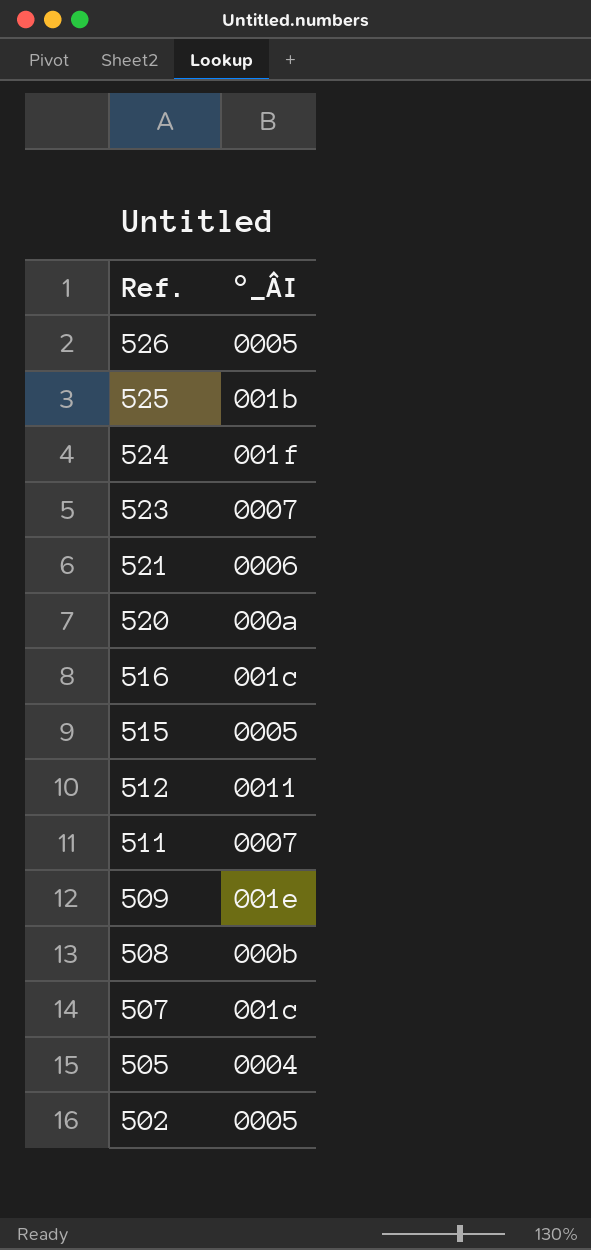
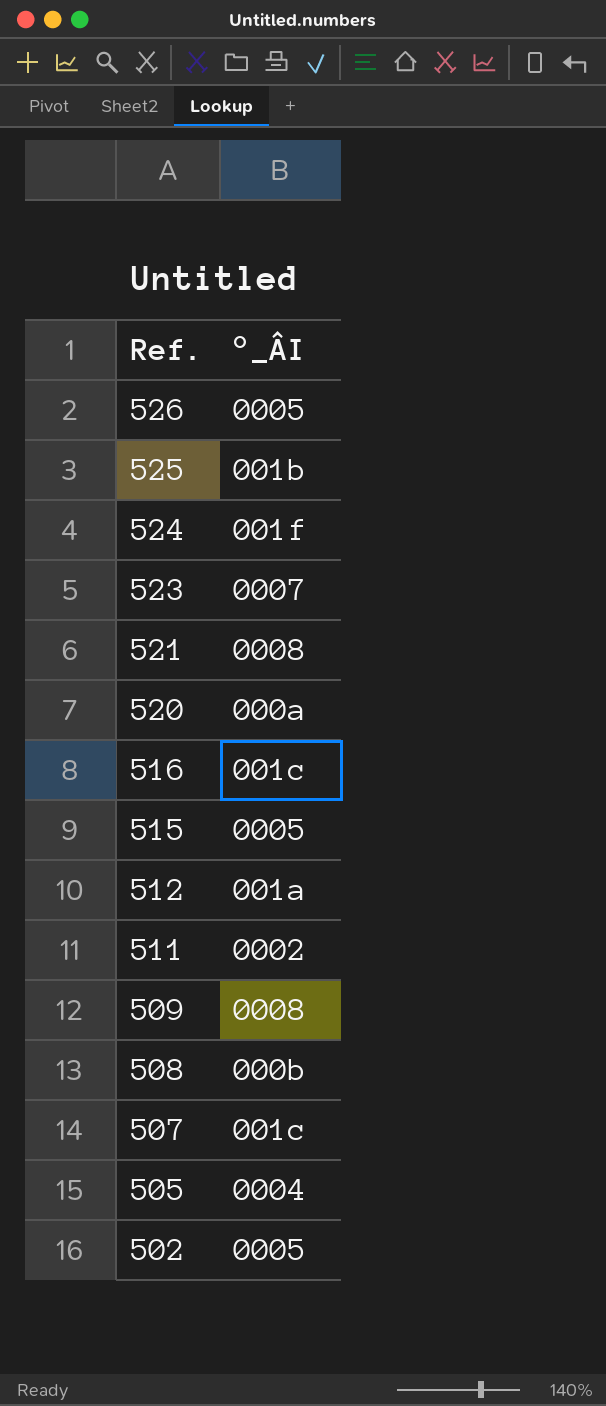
521 | °_ÂI: 0006 -> 0008
512 | °_ÂI: 0011 -> 001a
511 | °_ÂI: 0007 -> 0002
509 | °_ÂI: 001e -> 0008

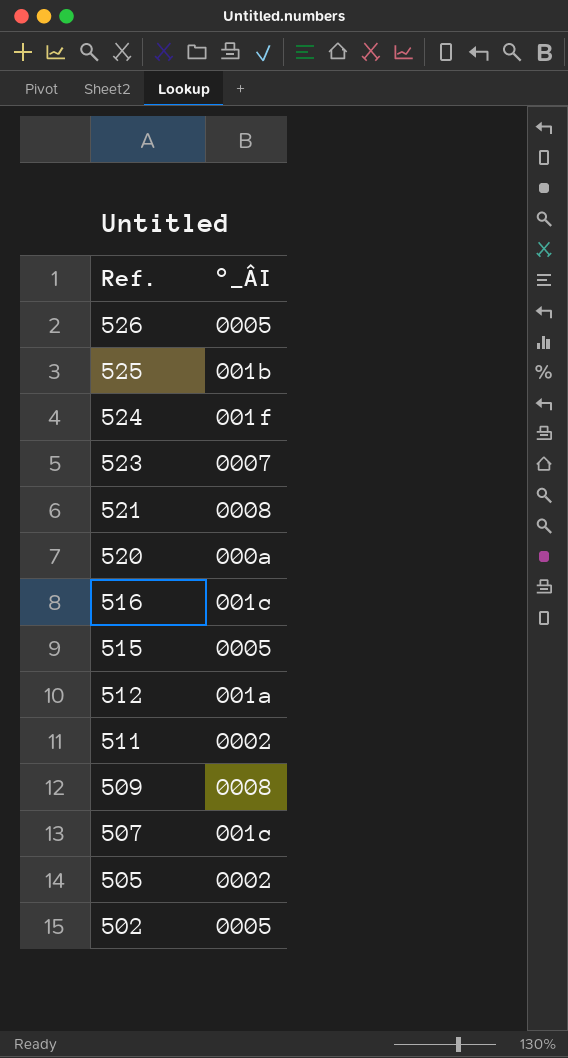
row 508: 000b -> none
505 | °_ÂI: 0004 -> 0002

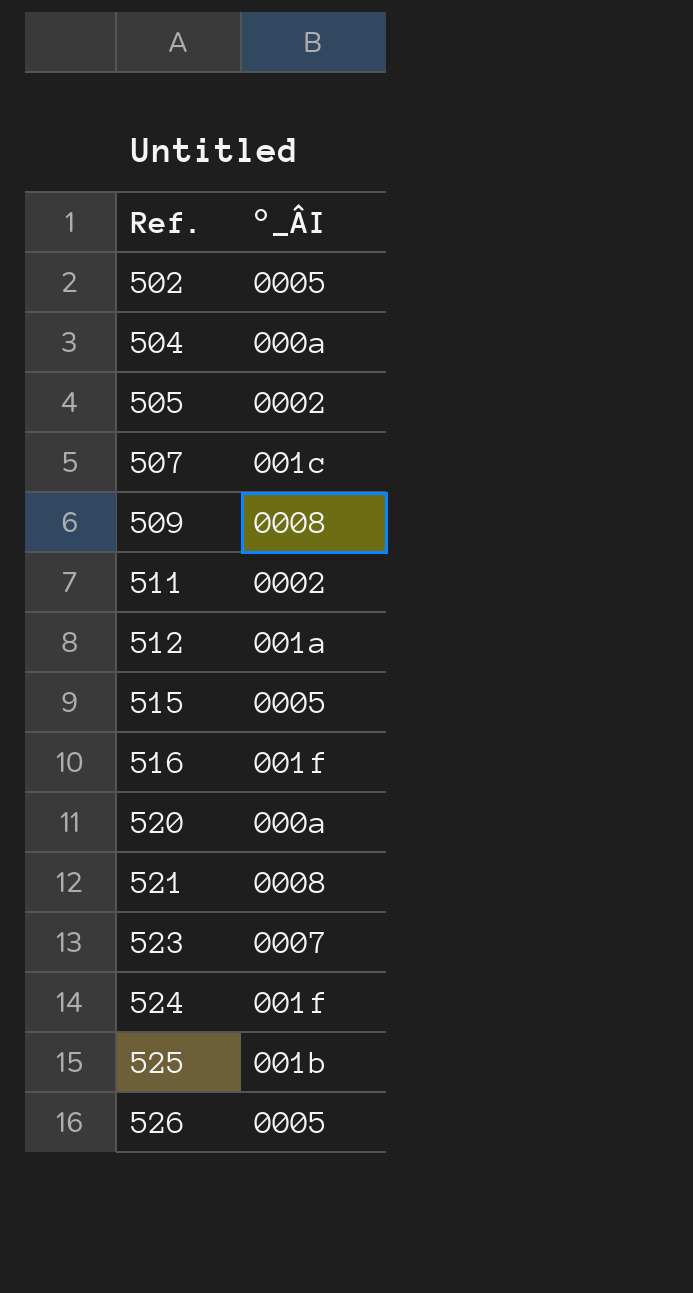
row order: Ref. descending -> Ref. ascending
row 504: none -> 000a
516 | °_ÂI: 001c -> 001f

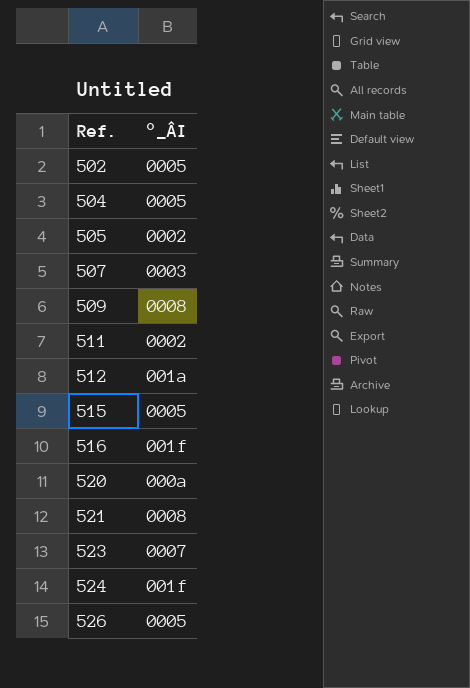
row 525: 001b -> none
504 | °_ÂI: 000a -> 0005
507 | °_ÂI: 001c -> 0003

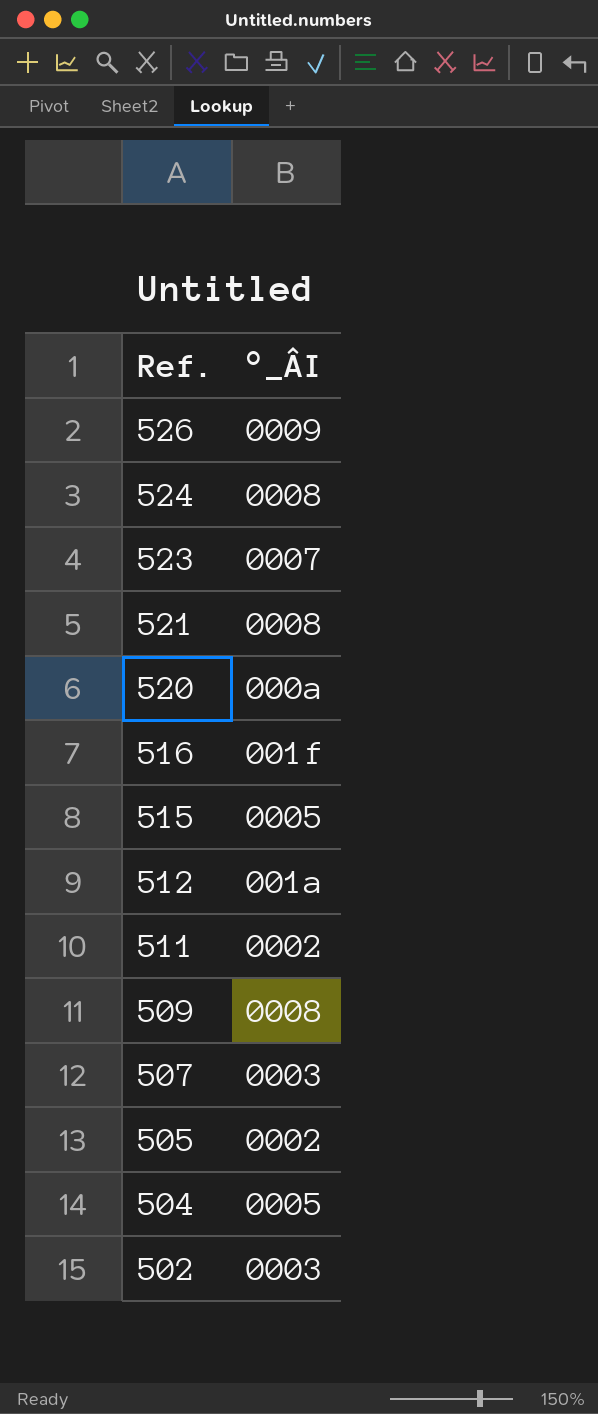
row order: Ref. ascending -> Ref. descending
526 | °_ÂI: 0005 -> 0009
524 | °_ÂI: 001f -> 0008
502 | °_ÂI: 0005 -> 0003

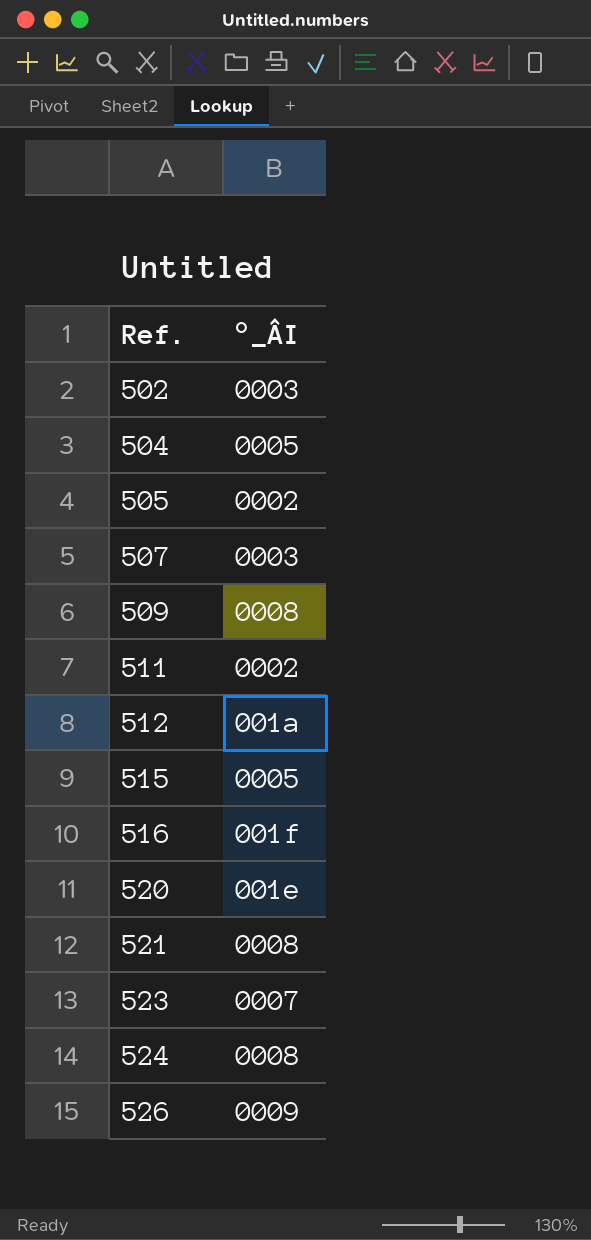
row order: Ref. descending -> Ref. ascending
520 | °_ÂI: 000a -> 001e

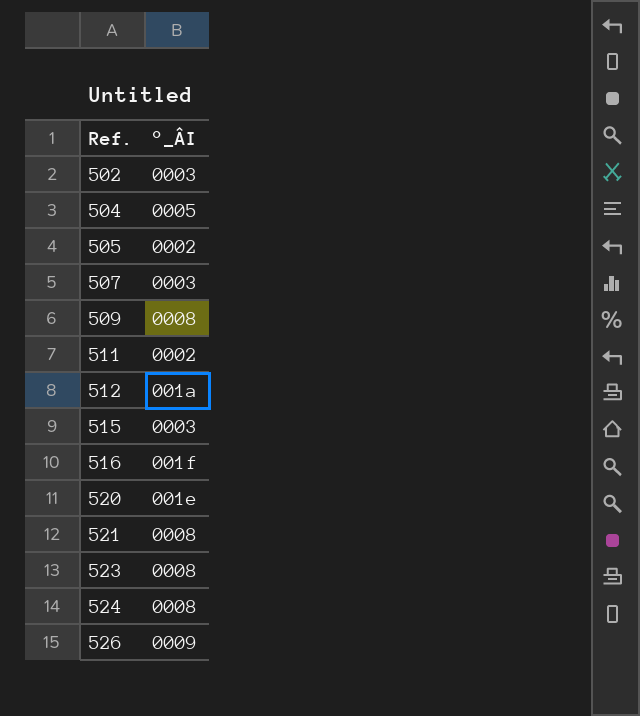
515 | °_ÂI: 0005 -> 0003
523 | °_ÂI: 0007 -> 0008

